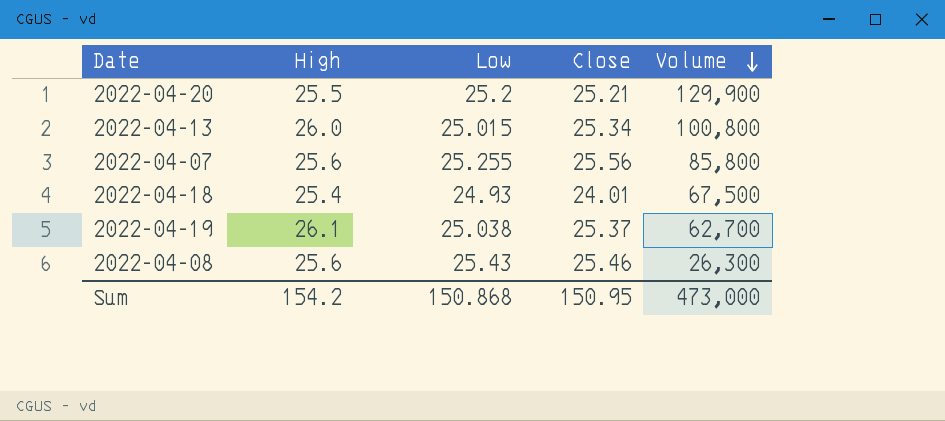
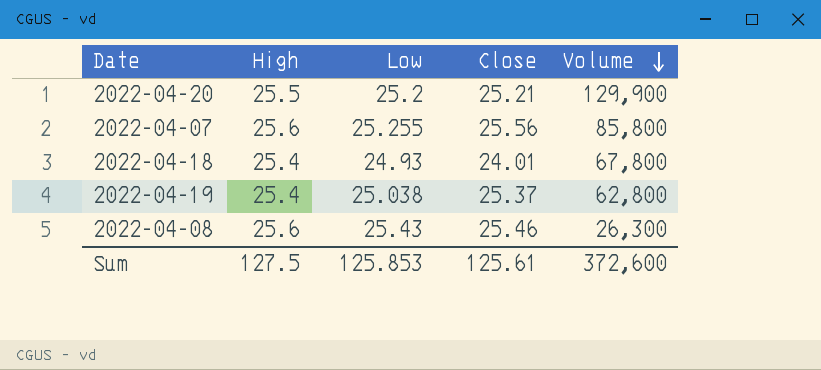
row 2022-04-13: 26.0 | 25.015 | 25.34 | 100,800 -> none
2022-04-18 | Volume: 67,500 -> 67,800
2022-04-19 | High: 26.1 -> 25.4
2022-04-19 | Volume: 62,700 -> 62,800
Sum | High: 154.2 -> 127.5
Sum | Low: 150.868 -> 125.853
Sum | Close: 150.95 -> 125.61
Sum | Volume: 473,000 -> 372,600

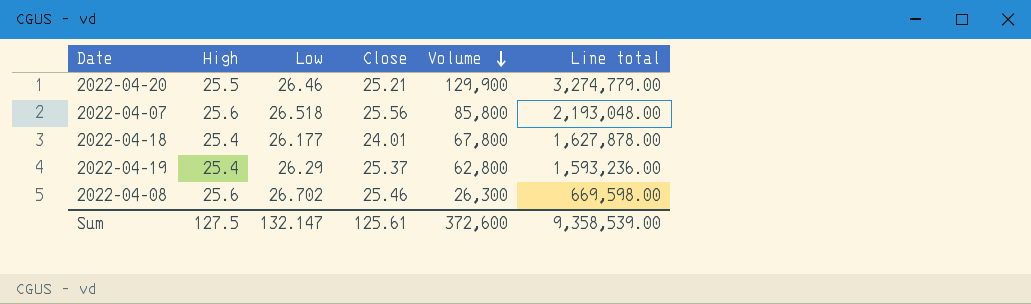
column Line total | formula: none -> [Close] * [Volume]
2022-04-20 | Low: 25.2 -> 26.46
2022-04-07 | Low: 25.255 -> 26.518
2022-04-18 | Low: 24.93 -> 26.177
2022-04-19 | Low: 25.038 -> 26.29
2022-04-08 | Low: 25.43 -> 26.702
Sum | Low: 125.853 -> 132.147

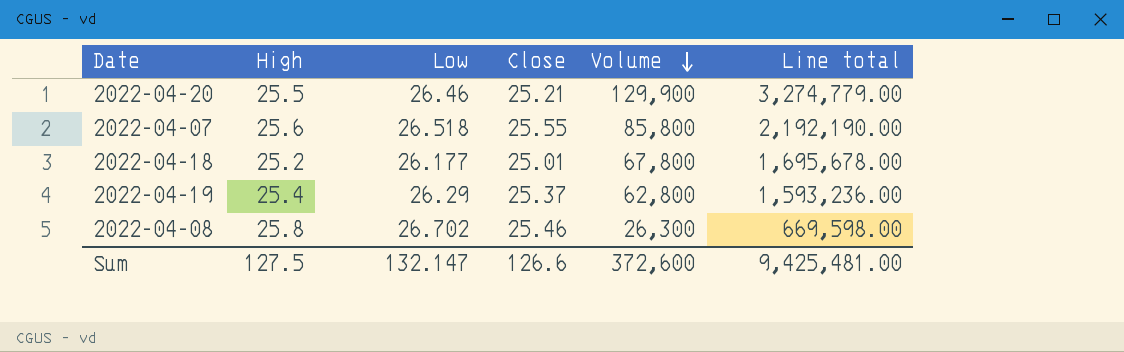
2022-04-07 | Close: 25.56 -> 25.55
2022-04-07 | Line total: 2,193,048.00 -> 2,192,190.00
2022-04-18 | High: 25.4 -> 25.2
2022-04-18 | Close: 24.01 -> 25.01
2022-04-18 | Line total: 1,627,878.00 -> 1,695,678.00
2022-04-08 | High: 25.6 -> 25.8
Sum | Close: 125.61 -> 126.6
Sum | Line total: 9,358,539.00 -> 9,425,481.00

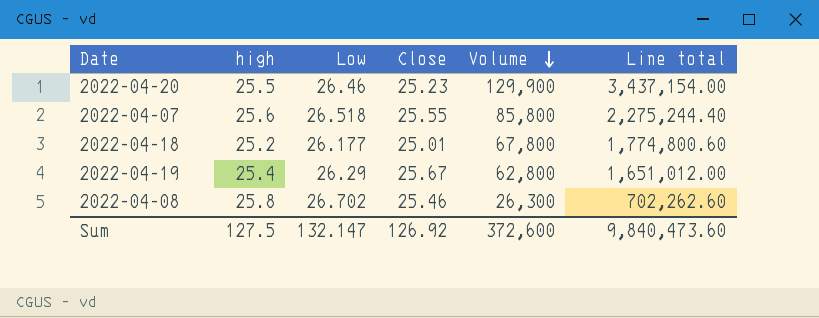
column name: High -> high
column Line total | formula: [Close] * [Volume] -> [Low] * [Volume]
2022-04-20 | Close: 25.21 -> 25.23
2022-04-19 | Close: 25.37 -> 25.67
Sum | Close: 126.6 -> 126.92
Sum | Line total: 9,425,481.00 -> 9,840,473.60

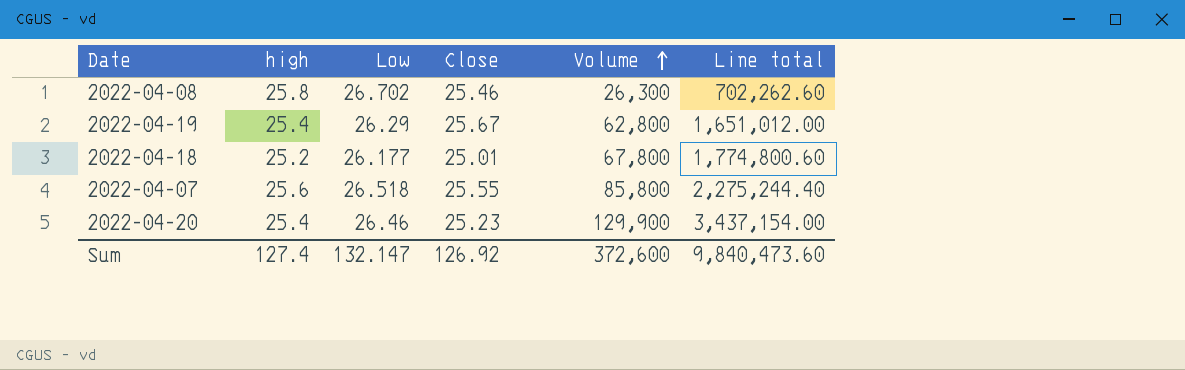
row order: Volume descending -> Volume ascending
2022-04-20 | high: 25.5 -> 25.4
Sum | high: 127.5 -> 127.4

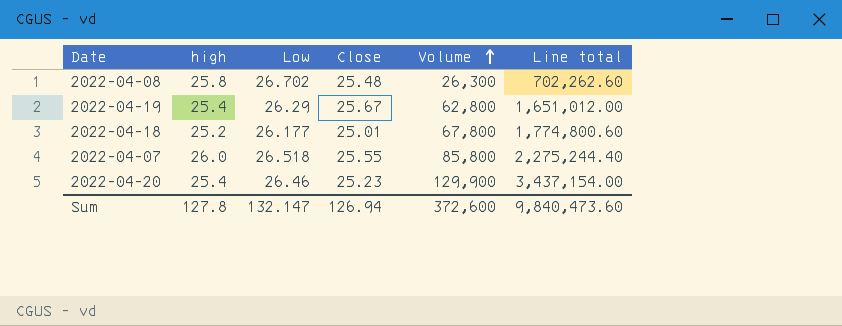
2022-04-08 | Close: 25.46 -> 25.48
2022-04-07 | high: 25.6 -> 26.0
Sum | high: 127.4 -> 127.8
Sum | Close: 126.92 -> 126.94

